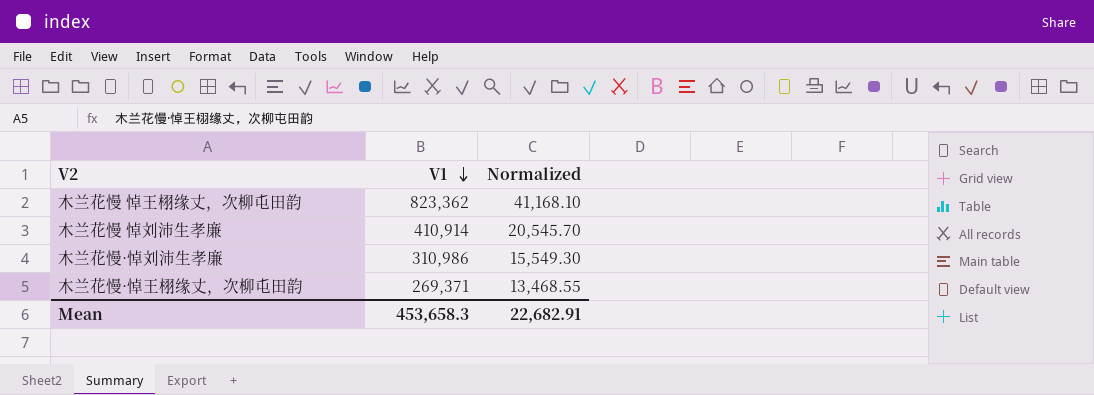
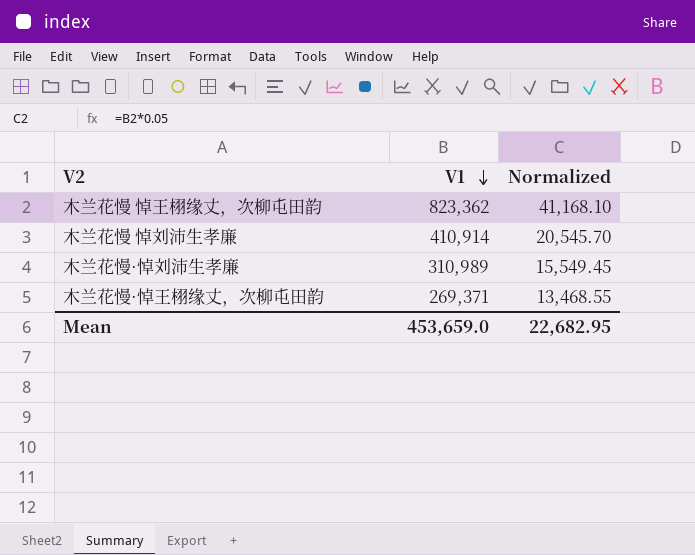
木兰花慢·悼刘沛生孝廉 | V1: 310,986 -> 310,989
木兰花慢·悼刘沛生孝廉 | Normalized: 15,549.30 -> 15,549.45
Mean | V1: 453,658.3 -> 453,659.0
Mean | Normalized: 22,682.91 -> 22,682.95

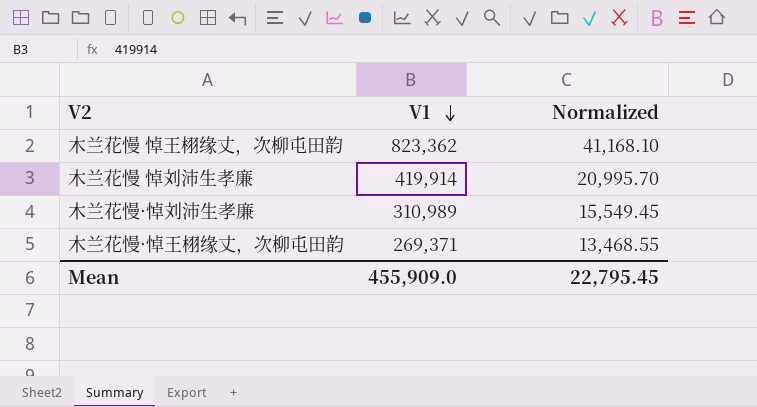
木兰花慢 悼刘沛生孝廉 | V1: 410,914 -> 419,914
木兰花慢 悼刘沛生孝廉 | Normalized: 20,545.70 -> 20,995.70
Mean | V1: 453,659.0 -> 455,909.0
Mean | Normalized: 22,682.95 -> 22,795.45

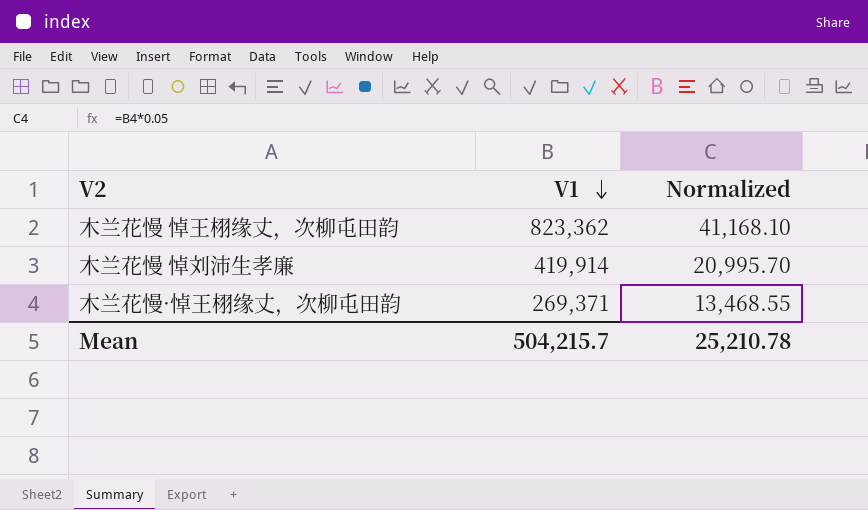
row 木兰花慢·悼刘沛生孝廉: 310,989 | 15,549.45 -> none
Mean | V1: 455,909.0 -> 504,215.7
Mean | Normalized: 22,795.45 -> 25,210.78

